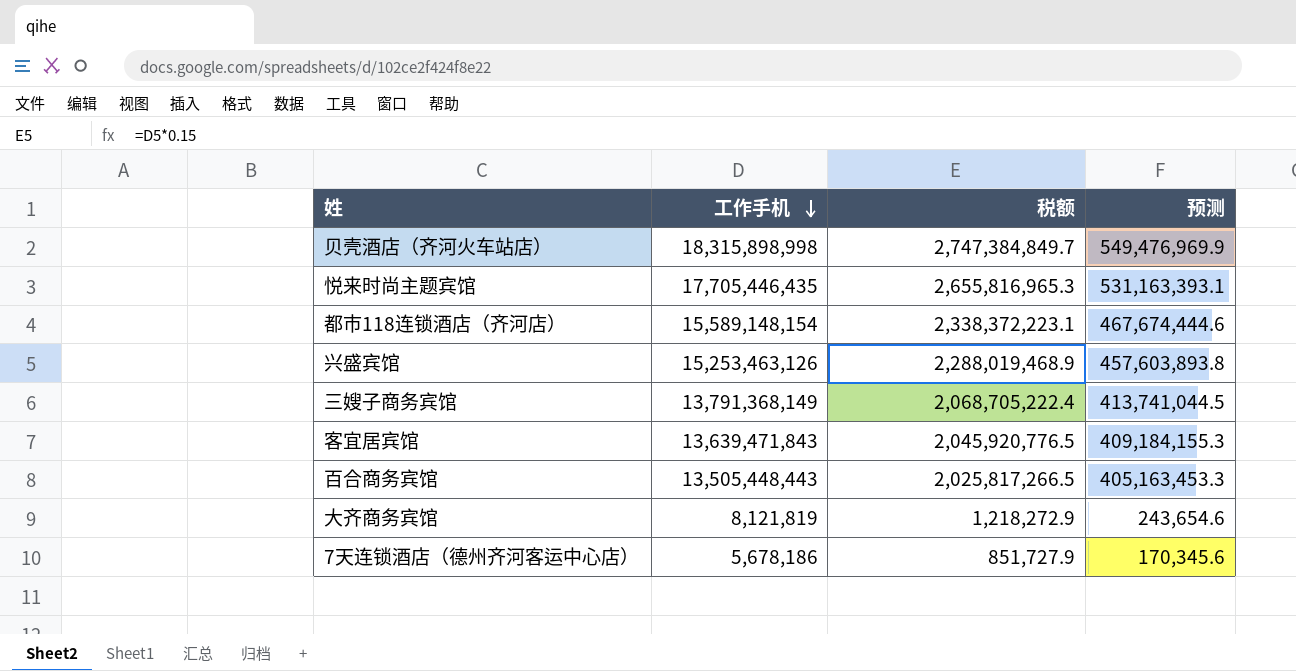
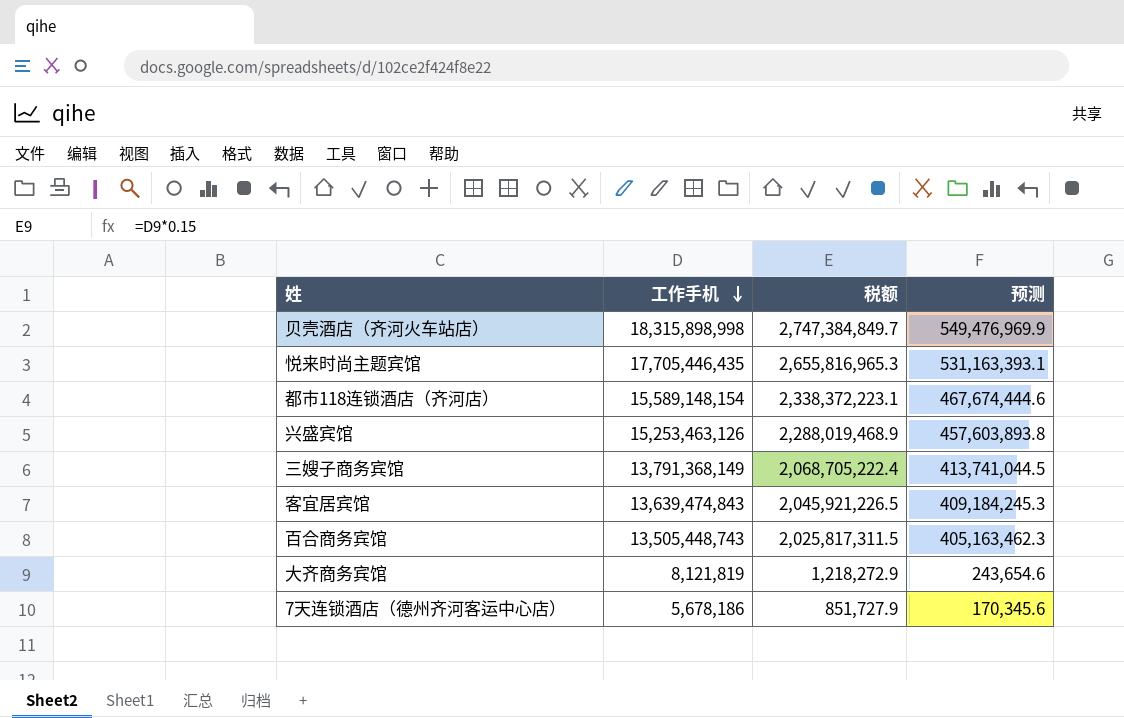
客宜居宾馆 | 工作手机: 13,639,471,843 -> 13,639,474,843
客宜居宾馆 | 税额: 2,045,920,776.5 -> 2,045,921,226.5
客宜居宾馆 | 预测: 409,184,155.3 -> 409,184,245.3
百合商务宾馆 | 工作手机: 13,505,448,443 -> 13,505,448,743
百合商务宾馆 | 税额: 2,025,817,266.5 -> 2,025,817,311.5
百合商务宾馆 | 预测: 405,163,453.3 -> 405,163,462.3

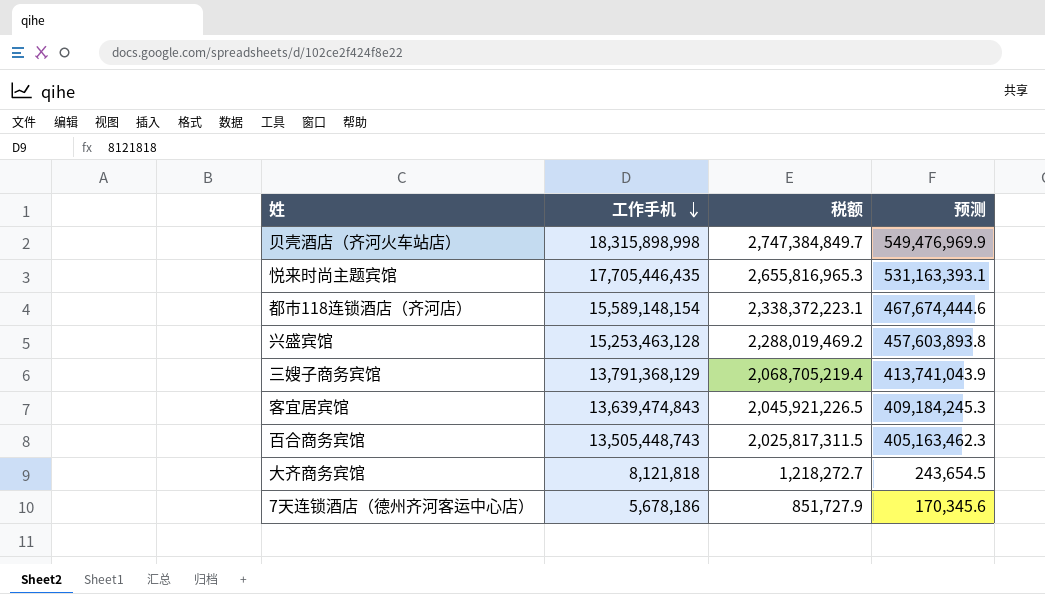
兴盛宾馆 | 工作手机: 15,253,463,126 -> 15,253,463,128
兴盛宾馆 | 税额: 2,288,019,468.9 -> 2,288,019,469.2
三嫂子商务宾馆 | 工作手机: 13,791,368,149 -> 13,791,368,129
三嫂子商务宾馆 | 税额: 2,068,705,222.4 -> 2,068,705,219.4
三嫂子商务宾馆 | 预测: 413,741,044.5 -> 413,741,043.9
大齐商务宾馆 | 工作手机: 8,121,819 -> 8,121,818
大齐商务宾馆 | 税额: 1,218,272.9 -> 1,218,272.7
大齐商务宾馆 | 预测: 243,654.6 -> 243,654.5

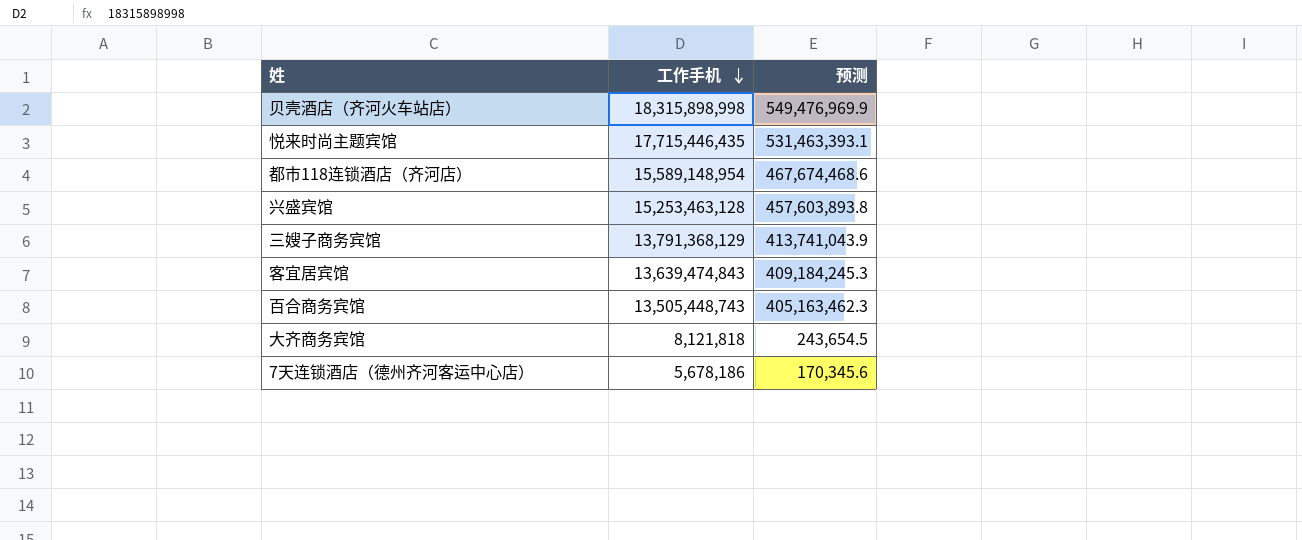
column 税额 | formula: [工作手机] * 0.15 -> none
悦来时尚主题宾馆 | 工作手机: 17,705,446,435 -> 17,715,446,435
悦来时尚主题宾馆 | 预测: 531,163,393.1 -> 531,463,393.1
都市118连锁酒店（齐河店） | 工作手机: 15,589,148,154 -> 15,589,148,954
都市118连锁酒店（齐河店） | 预测: 467,674,444.6 -> 467,674,468.6

